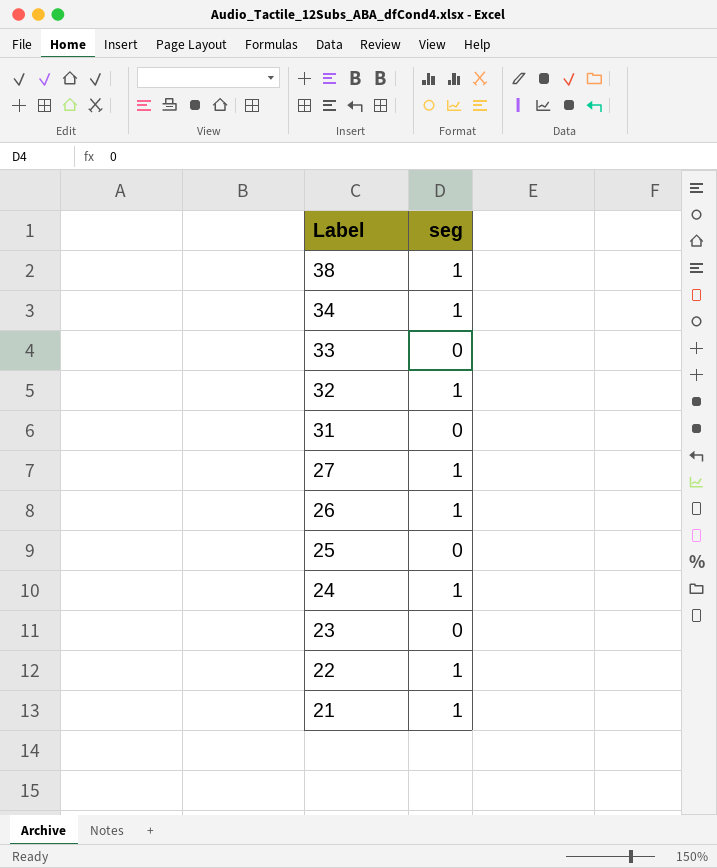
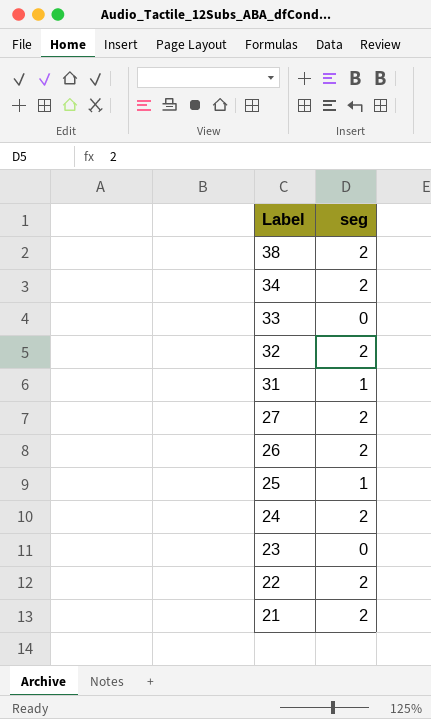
38 | seg: 1 -> 2
34 | seg: 1 -> 2
32 | seg: 1 -> 2
31 | seg: 0 -> 1
27 | seg: 1 -> 2
26 | seg: 1 -> 2
25 | seg: 0 -> 1
24 | seg: 1 -> 2
22 | seg: 1 -> 2
21 | seg: 1 -> 2

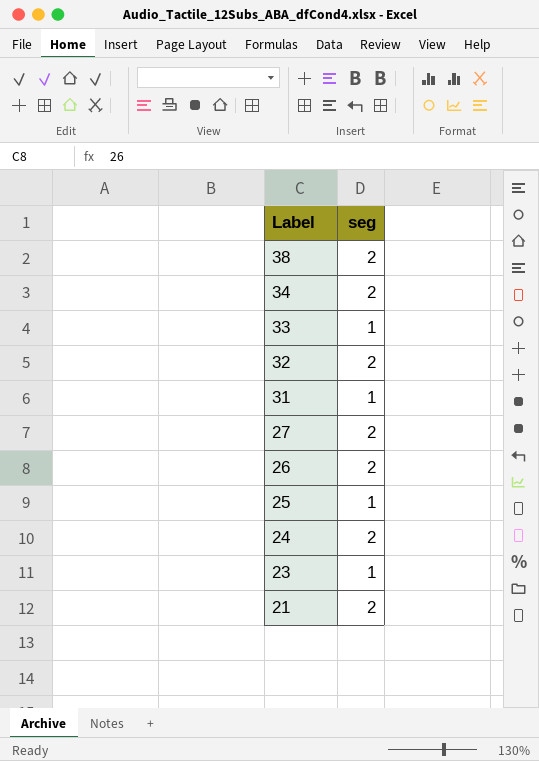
row 22: 2 -> none
33 | seg: 0 -> 1
23 | seg: 0 -> 1

